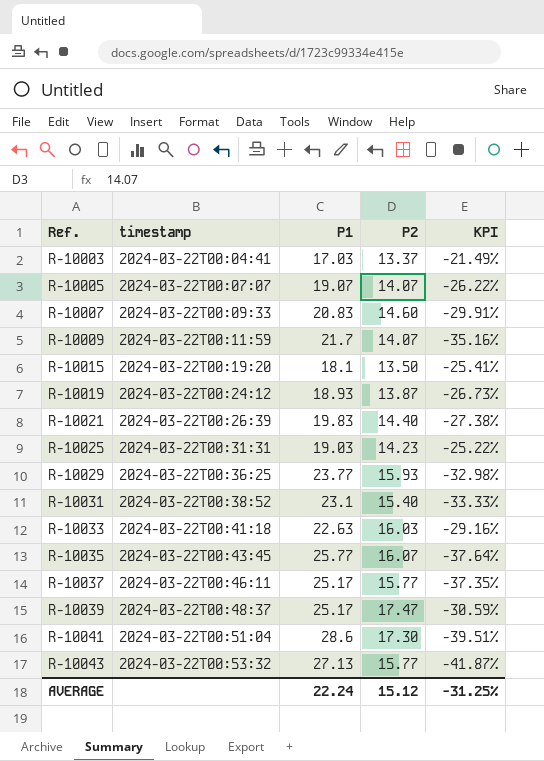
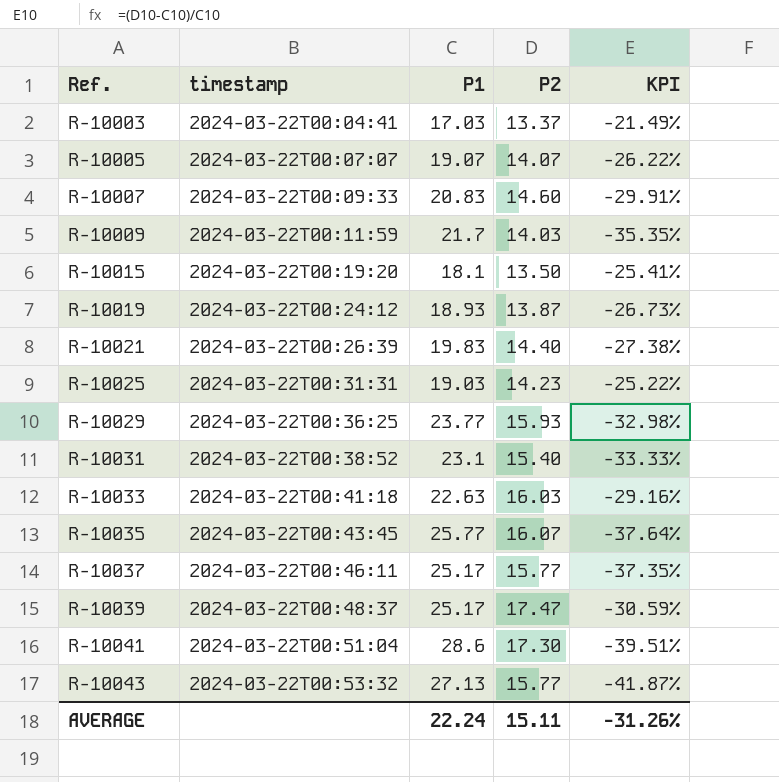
R-10009 | P2: 14.07 -> 14.03
R-10009 | KPI: -35.16% -> -35.35%
AVERAGE | P2: 15.12 -> 15.11
AVERAGE | KPI: -31.25% -> -31.26%

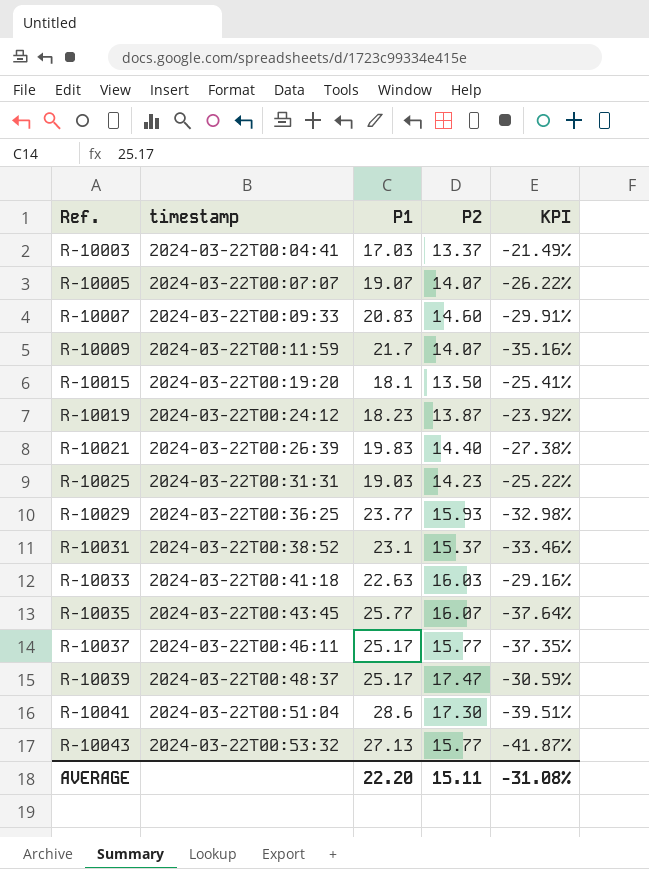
R-10009 | P2: 14.03 -> 14.07
R-10009 | KPI: -35.35% -> -35.16%
R-10019 | P1: 18.93 -> 18.23
R-10019 | KPI: -26.73% -> -23.92%
R-10031 | P2: 15.40 -> 15.37
R-10031 | KPI: -33.33% -> -33.46%
AVERAGE | P1: 22.24 -> 22.20
AVERAGE | KPI: -31.26% -> -31.08%

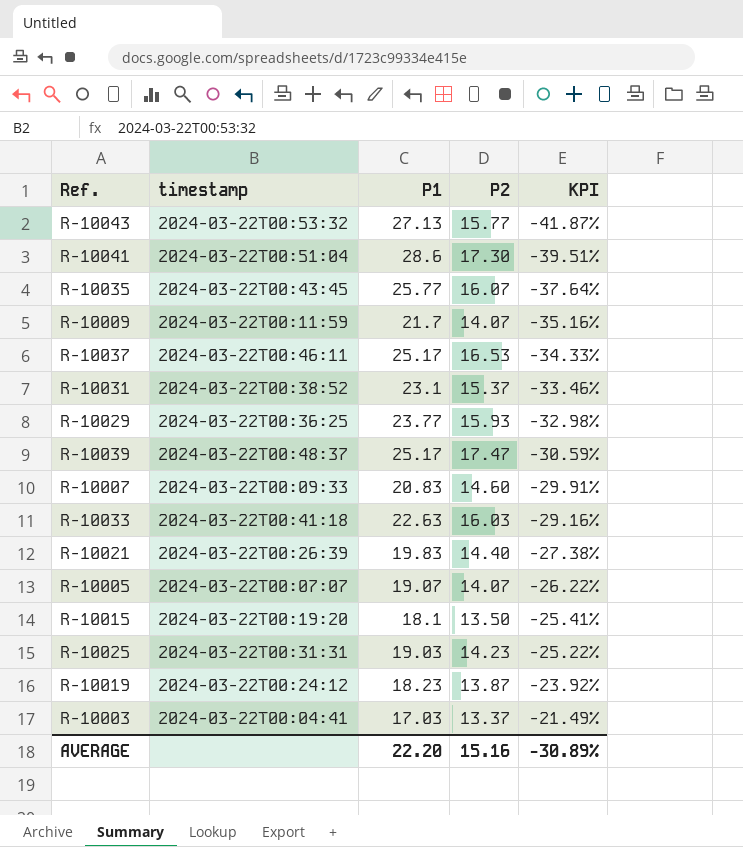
row order: Ref. ascending -> KPI ascending
R-10037 | P2: 15.77 -> 16.53
R-10037 | KPI: -37.35% -> -34.33%
AVERAGE | P2: 15.11 -> 15.16
AVERAGE | KPI: -31.08% -> -30.89%

